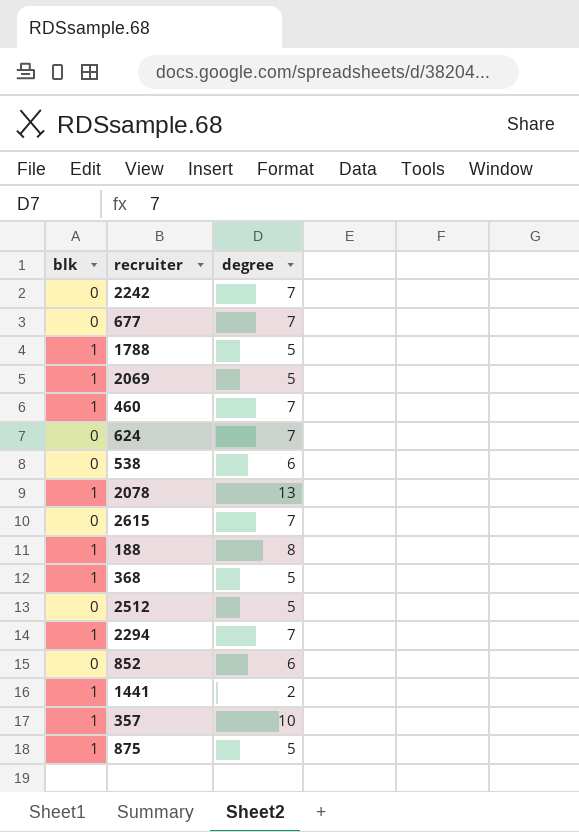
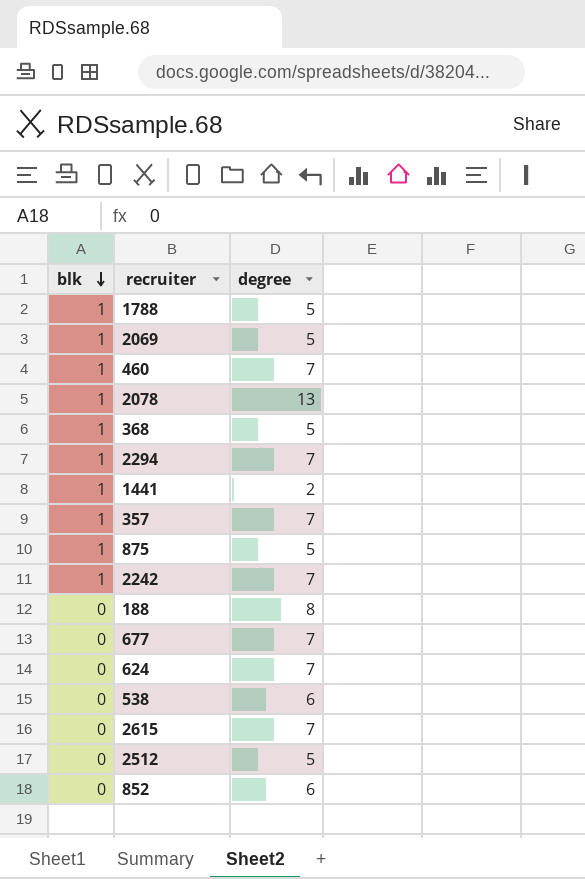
row order: none -> blk descending
357 | degree: 10 -> 7
2242 | blk: 0 -> 1
188 | blk: 1 -> 0

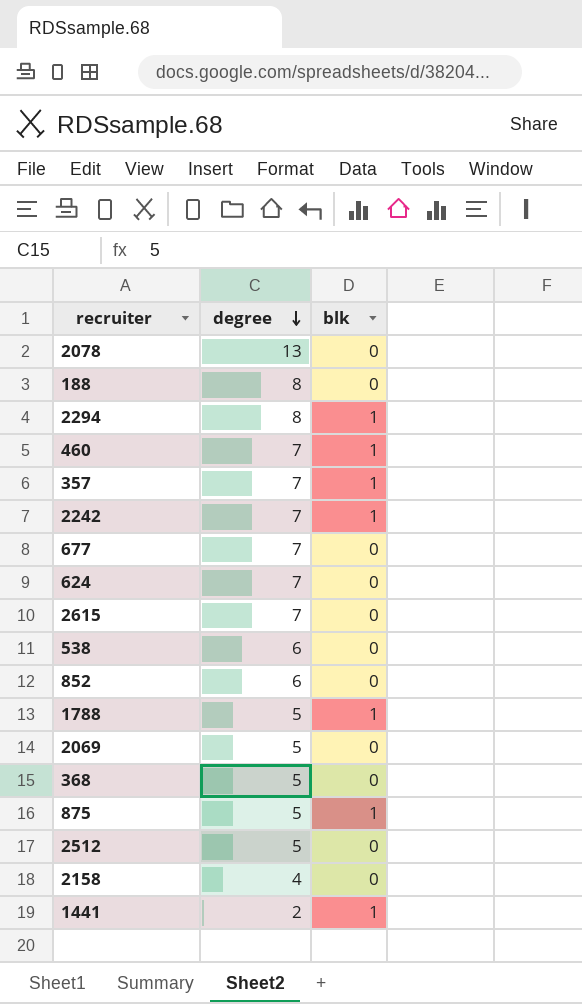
row order: blk descending -> degree descending
column blk | position: 1 -> 3
2078 | blk: 1 -> 0
2294 | degree: 7 -> 8
2069 | blk: 1 -> 0
368 | blk: 1 -> 0
row 2158: none -> 4 | 0

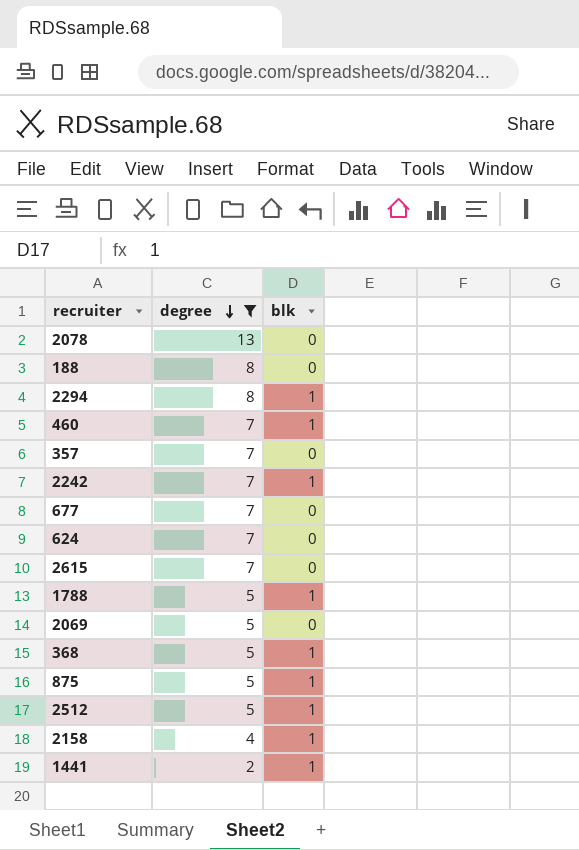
filter: none -> degree != 6
357 | blk: 1 -> 0
368 | blk: 0 -> 1
2512 | blk: 0 -> 1
2158 | blk: 0 -> 1

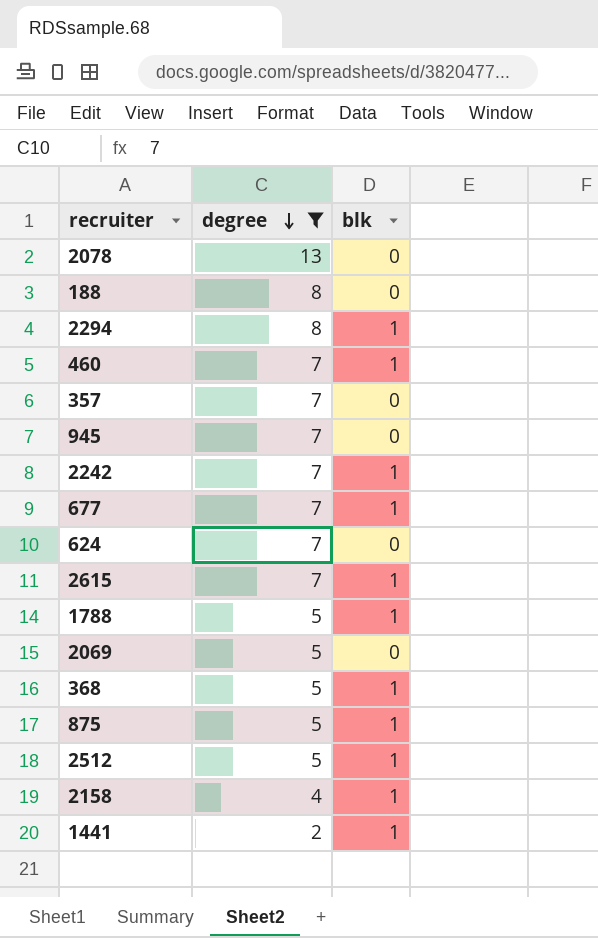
row 945: none -> 7 | 0
677 | blk: 0 -> 1
2615 | blk: 0 -> 1

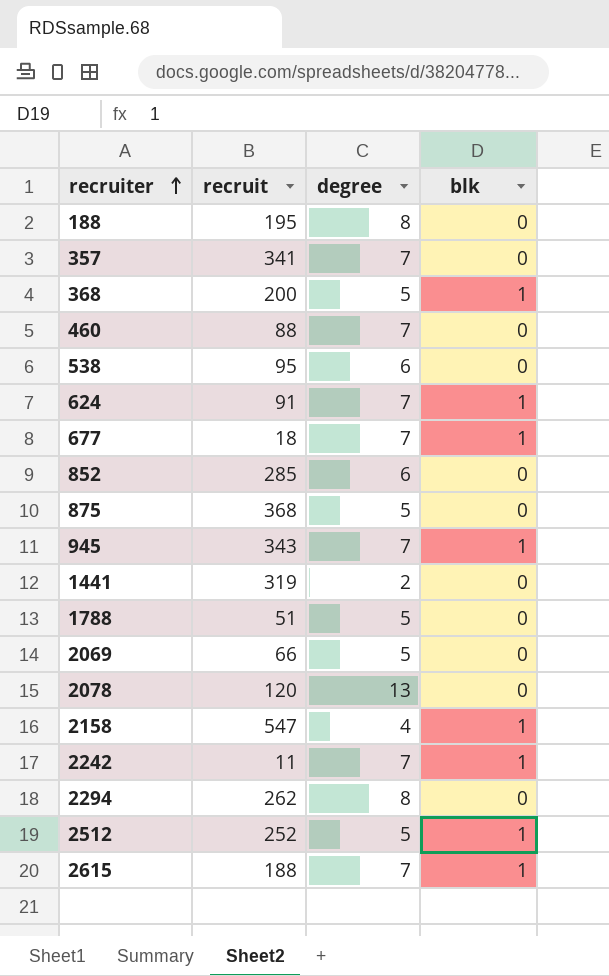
filter: degree != 6 -> none
row order: degree descending -> recruiter ascending
column recruit | position: none -> 2
460 | blk: 1 -> 0
624 | blk: 0 -> 1
875 | blk: 1 -> 0
945 | blk: 0 -> 1
1441 | blk: 1 -> 0
1788 | blk: 1 -> 0
2294 | blk: 1 -> 0

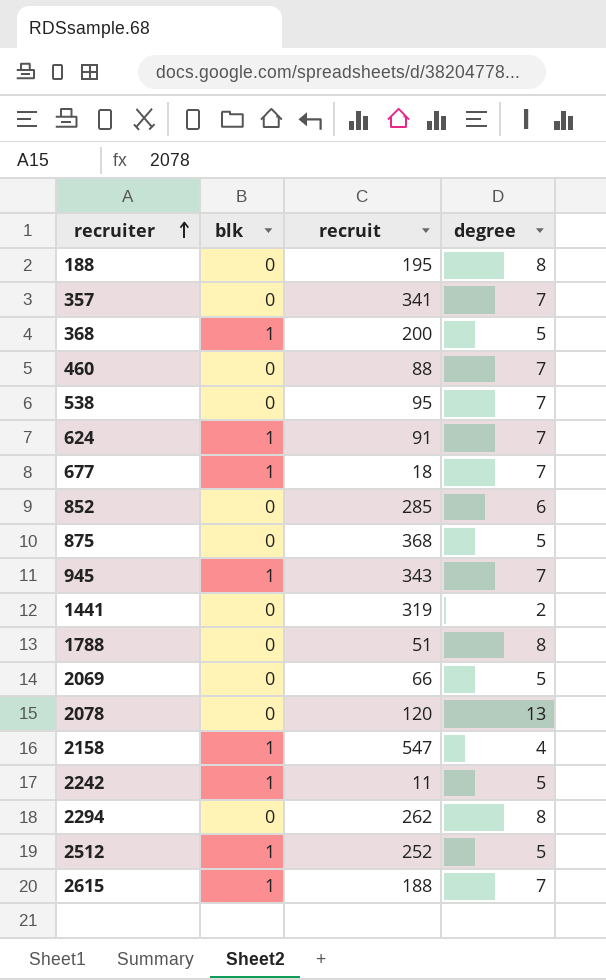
column blk | position: 4 -> 2
538 | degree: 6 -> 7
1788 | degree: 5 -> 8
2242 | degree: 7 -> 5

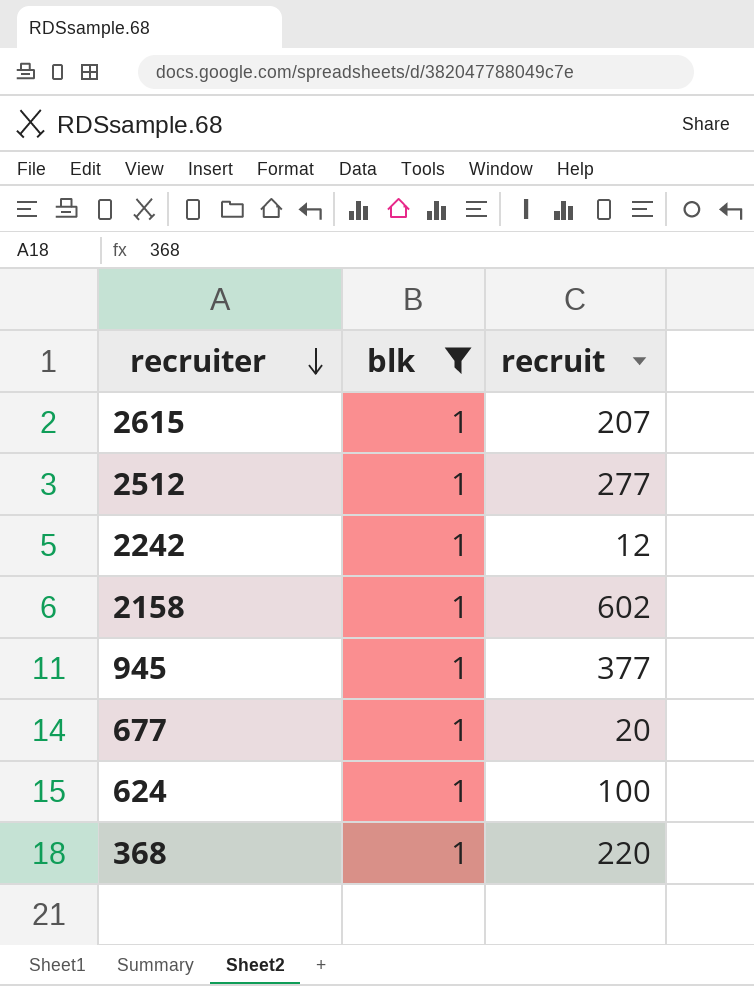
filter: none -> blk = 1
row order: recruiter ascending -> recruiter descending
column degree | position: 4 -> none
2615 | recruit: 188 -> 207
2512 | recruit: 252 -> 277
2242 | recruit: 11 -> 12
2158 | recruit: 547 -> 602
945 | recruit: 343 -> 377
677 | recruit: 18 -> 20
624 | recruit: 91 -> 100
368 | recruit: 200 -> 220

